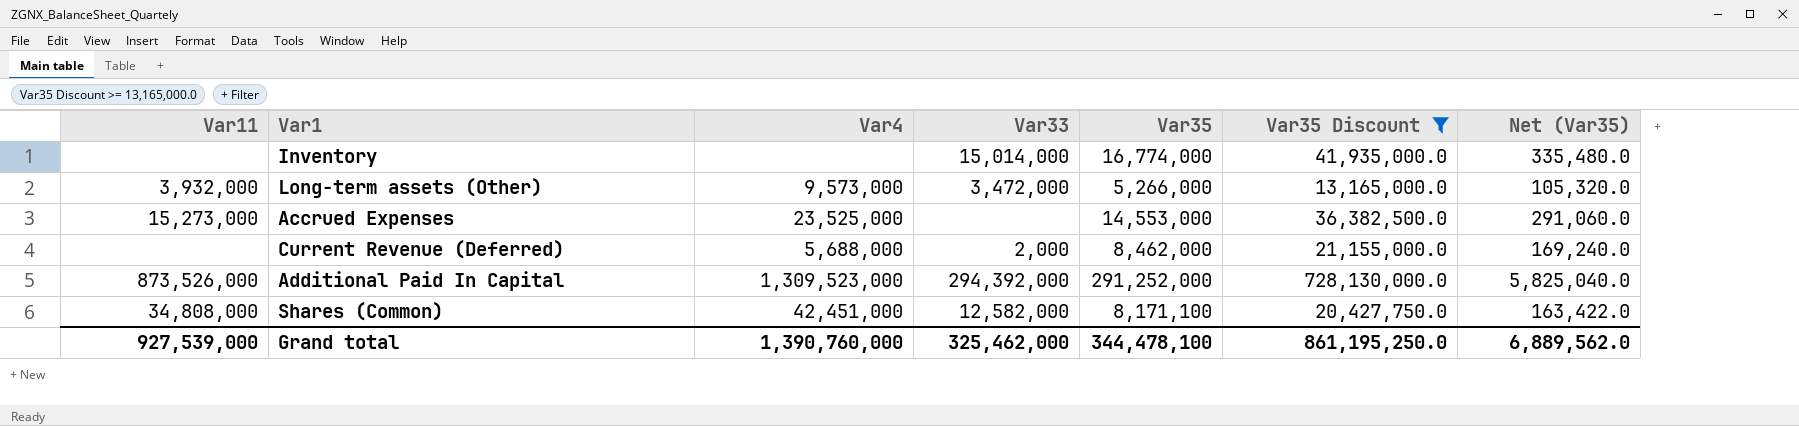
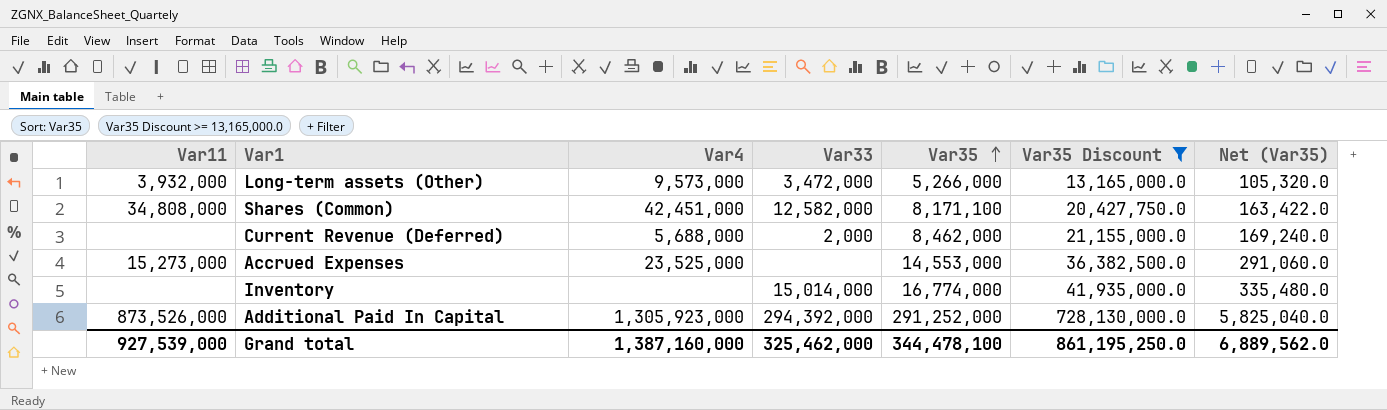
row order: none -> Var35 ascending
Additional Paid In Capital | Var4: 1,309,523,000 -> 1,305,923,000
Grand total | Var4: 1,390,760,000 -> 1,387,160,000

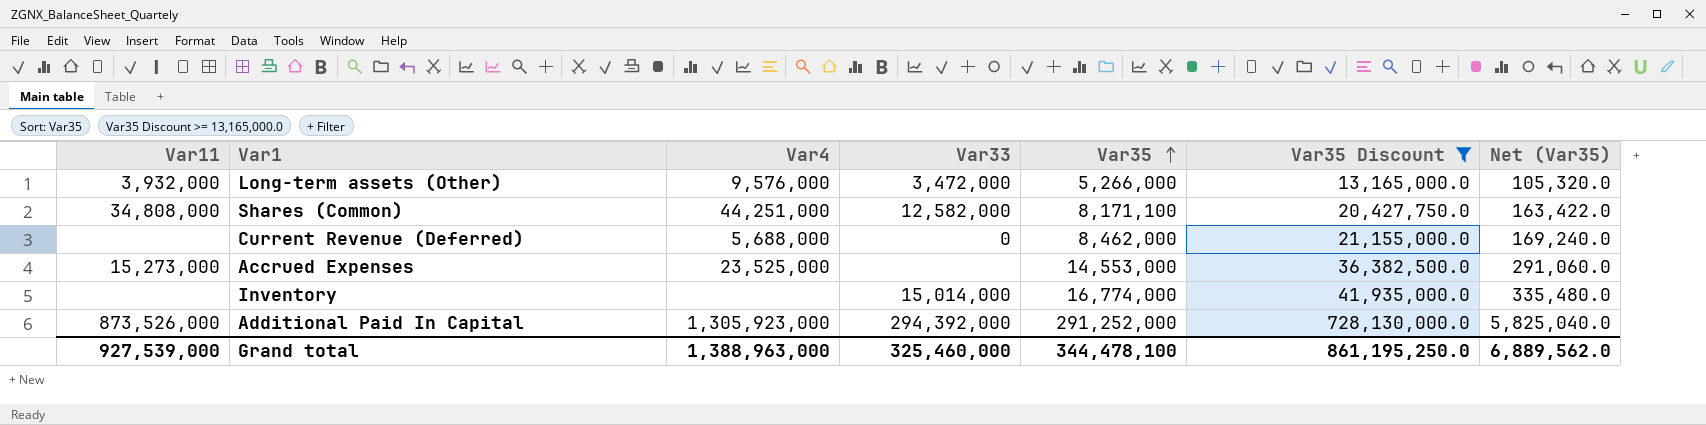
Long-term assets (Other) | Var4: 9,573,000 -> 9,576,000
Shares (Common) | Var4: 42,451,000 -> 44,251,000
Current Revenue (Deferred) | Var33: 2,000 -> 0
Grand total | Var4: 1,387,160,000 -> 1,388,963,000
Grand total | Var33: 325,462,000 -> 325,460,000

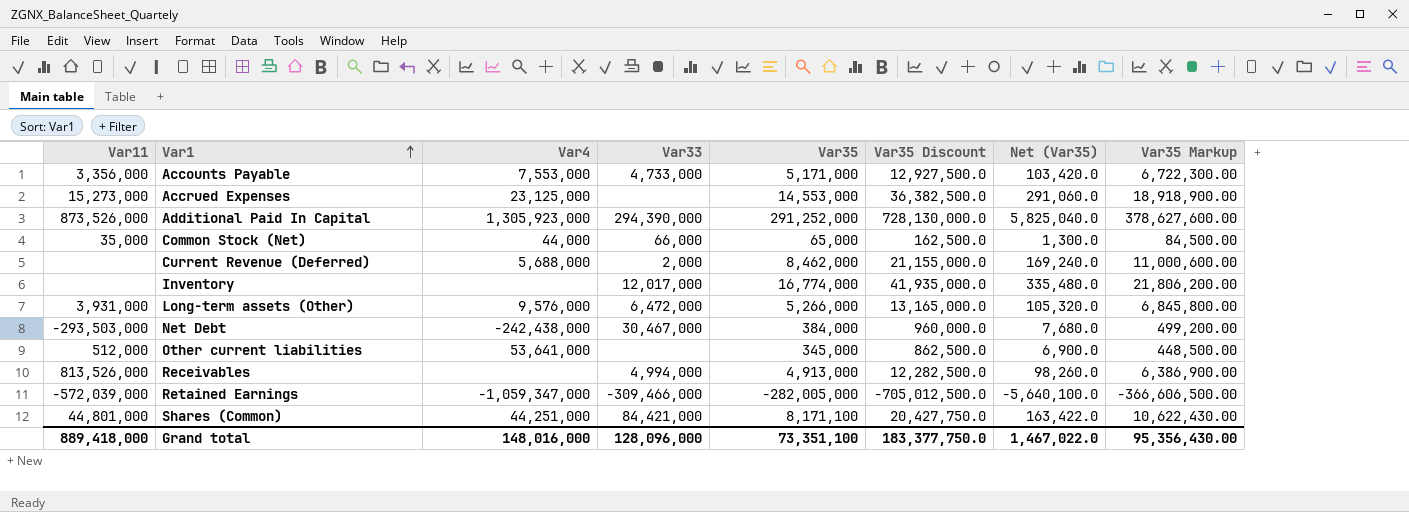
filter: Var35 Discount >= 13,165,000.0 -> none
row order: Var35 ascending -> Var1 ascending
column Var35 Markup | formula: none -> [Var35] * 1.3
Accrued Expenses | Var4: 23,525,000 -> 23,125,000
Additional Paid In Capital | Var33: 294,392,000 -> 294,390,000
Current Revenue (Deferred) | Var33: 0 -> 2,000
Inventory | Var33: 15,014,000 -> 12,017,000
Long-term assets (Other) | Var11: 3,932,000 -> 3,931,000
Long-term assets (Other) | Var33: 3,472,000 -> 6,472,000
Shares (Common) | Var11: 34,808,000 -> 44,801,000
Shares (Common) | Var33: 12,582,000 -> 84,421,000
Grand total | Var11: 927,539,000 -> 889,418,000
Grand total | Var4: 1,388,963,000 -> 148,016,000
Grand total | Var33: 325,460,000 -> 128,096,000
Grand total | Var35: 344,478,100 -> 73,351,100
Grand total | Var35 Discount: 861,195,250.0 -> 183,377,750.0
Grand total | Net (Var35): 6,889,562.0 -> 1,467,022.0

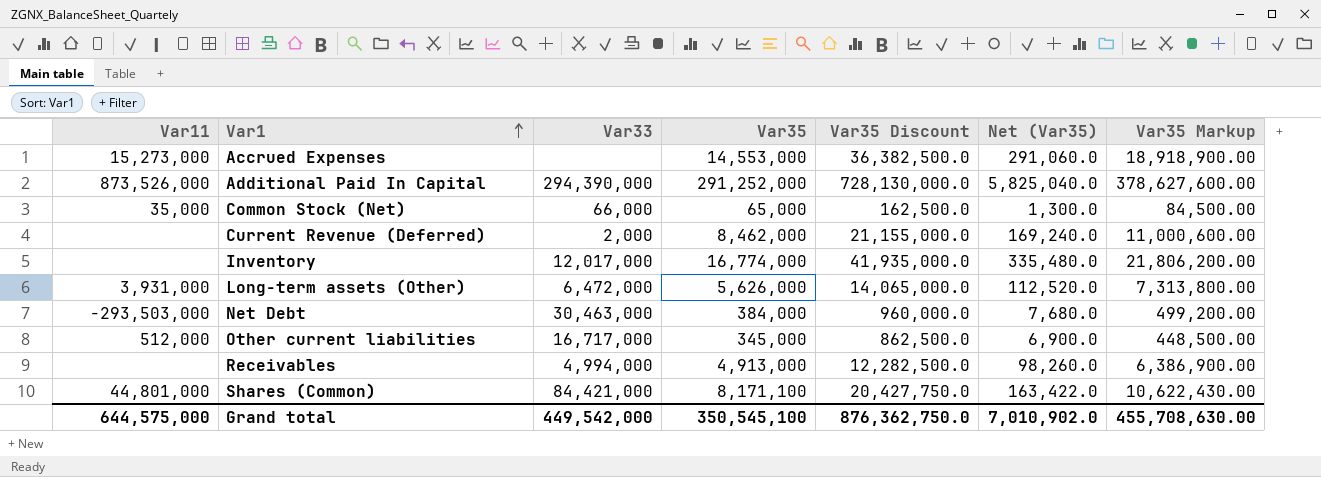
column Var4 | position: 3 -> none
row Accounts Payable: 3,356,000 | 7,553,000 | 4,733,000 | 5,171,000 | 12,927,500.0 | 103,420.0 | 6,722,300.00 -> none
row Retained Earnings: -572,039,000 | -1,059,347,000 | -309,466,000 | -282,005,000 | -705,012,500.0 | -5,640,100.0 | -366,606,500.00 -> none
Long-term assets (Other) | Var35: 5,266,000 -> 5,626,000
Long-term assets (Other) | Var35 Discount: 13,165,000.0 -> 14,065,000.0
Long-term assets (Other) | Net (Var35): 105,320.0 -> 112,520.0
Long-term assets (Other) | Var35 Markup: 6,845,800.00 -> 7,313,800.00
Net Debt | Var33: 30,467,000 -> 30,463,000
Other current liabilities | Var33: none -> 16,717,000
Receivables | Var11: 813,526,000 -> none
Grand total | Var11: 889,418,000 -> 644,575,000
Grand total | Var33: 128,096,000 -> 449,542,000
Grand total | Var35: 73,351,100 -> 350,545,100
Grand total | Var35 Discount: 183,377,750.0 -> 876,362,750.0
Grand total | Net (Var35): 1,467,022.0 -> 7,010,902.0
Grand total | Var35 Markup: 95,356,430.00 -> 455,708,630.00

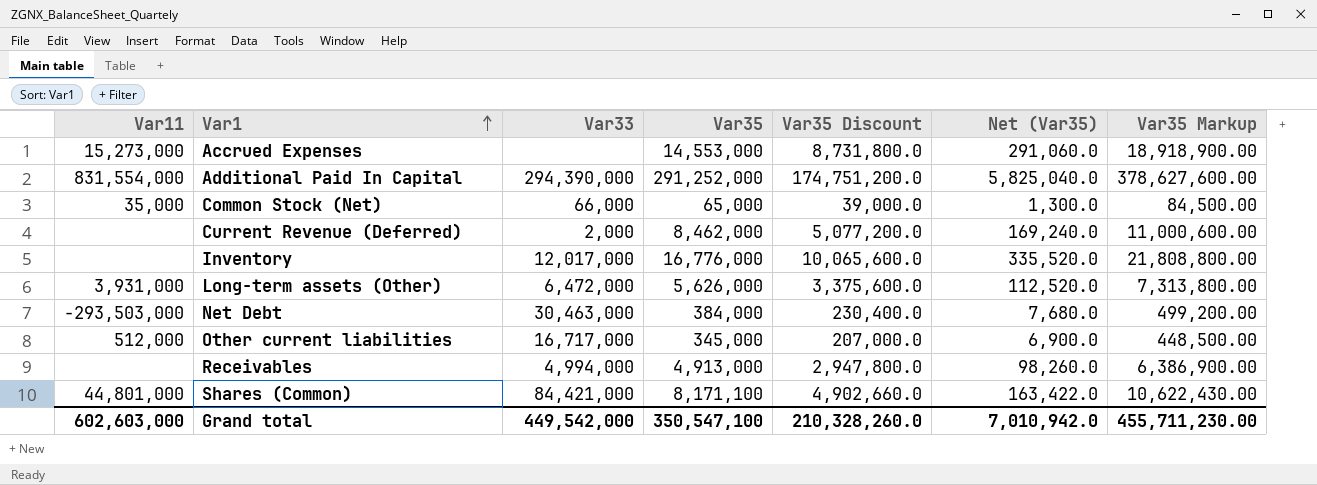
column Var35 Discount | formula: [Var35] * 2.5 -> [Var35] * 0.6
Additional Paid In Capital | Var11: 873,526,000 -> 831,554,000
Inventory | Var35: 16,774,000 -> 16,776,000
Inventory | Net (Var35): 335,480.0 -> 335,520.0
Inventory | Var35 Markup: 21,806,200.00 -> 21,808,800.00
Grand total | Var11: 644,575,000 -> 602,603,000
Grand total | Var35: 350,545,100 -> 350,547,100
Grand total | Var35 Discount: 876,362,750.0 -> 210,328,260.0
Grand total | Net (Var35): 7,010,902.0 -> 7,010,942.0
Grand total | Var35 Markup: 455,708,630.00 -> 455,711,230.00

